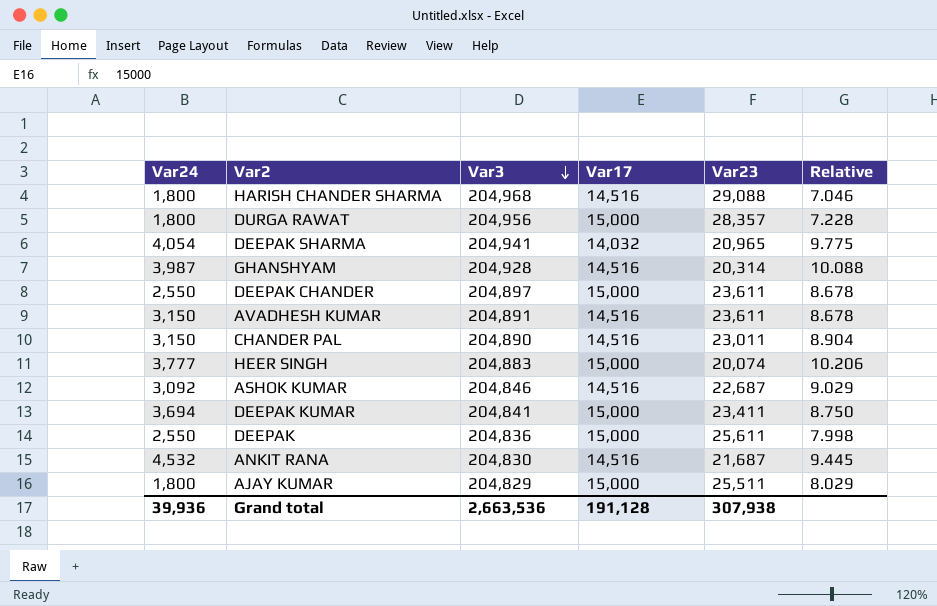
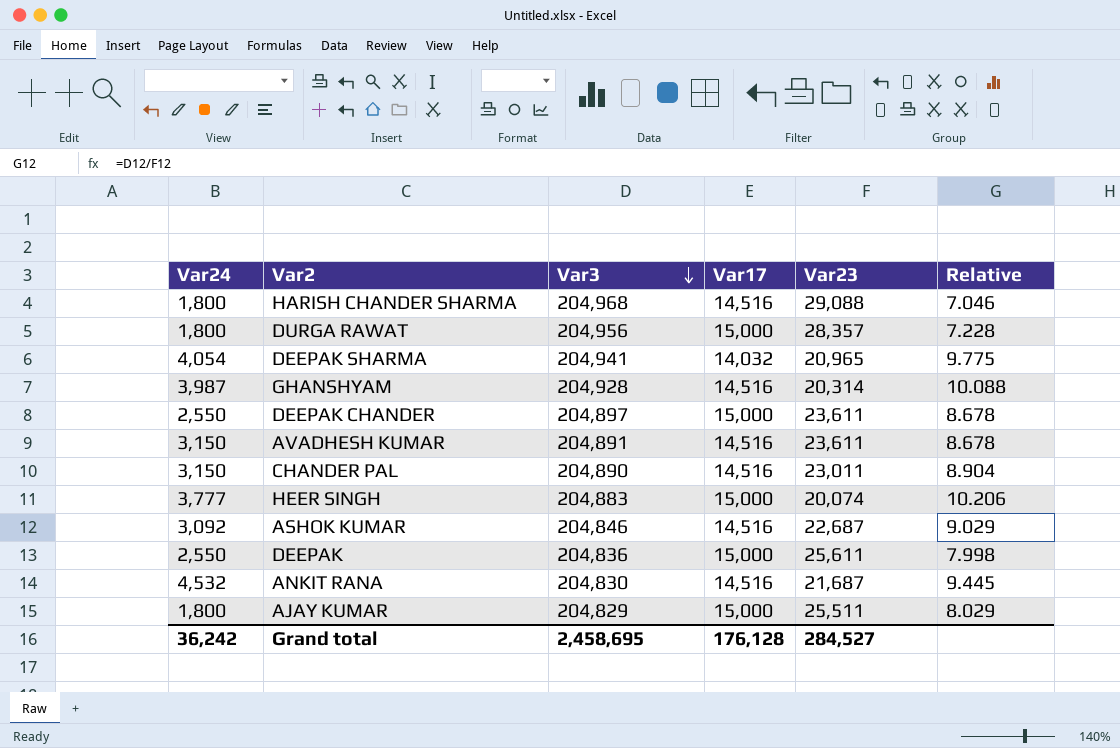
row DEEPAK KUMAR: 3,694 | 204,841 | 15,000 | 23,411 | 8.750 -> none
Grand total | Var24: 39,936 -> 36,242
Grand total | Var3: 2,663,536 -> 2,458,695
Grand total | Var17: 191,128 -> 176,128
Grand total | Var23: 307,938 -> 284,527

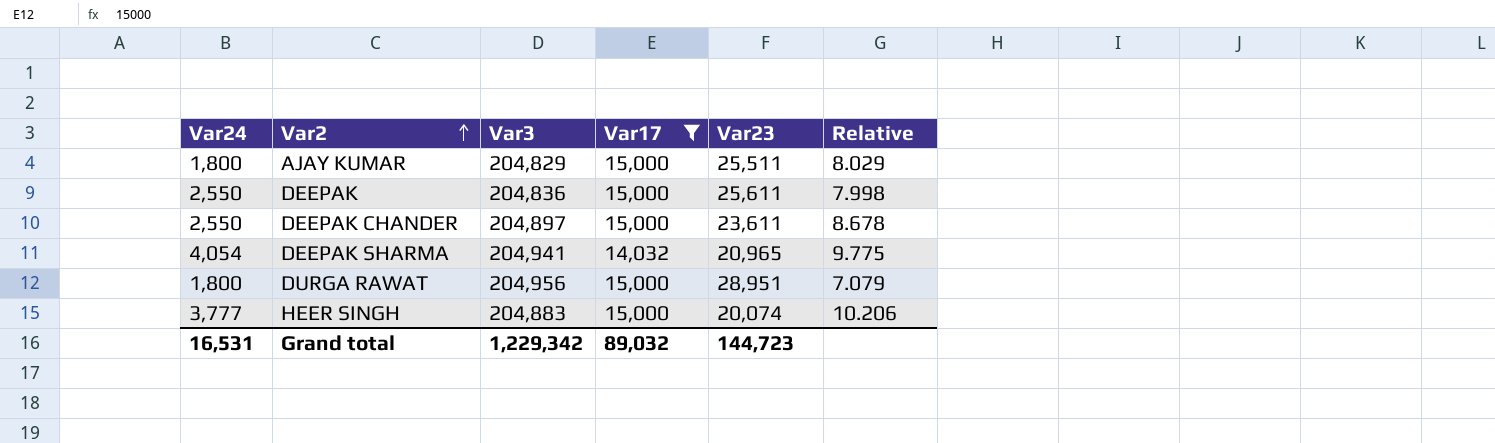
filter: none -> Var17 != 14,516
row order: Var3 descending -> Var2 ascending
DURGA RAWAT | Var23: 28,357 -> 28,951
DURGA RAWAT | Relative: 7.228 -> 7.079
Grand total | Var24: 36,242 -> 16,531
Grand total | Var3: 2,458,695 -> 1,229,342
Grand total | Var17: 176,128 -> 89,032
Grand total | Var23: 284,527 -> 144,723

